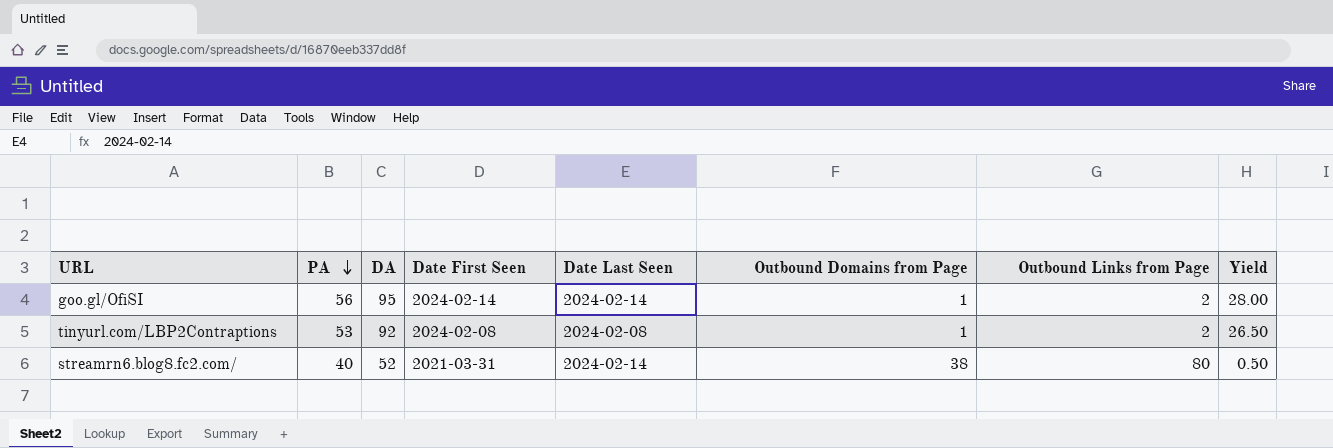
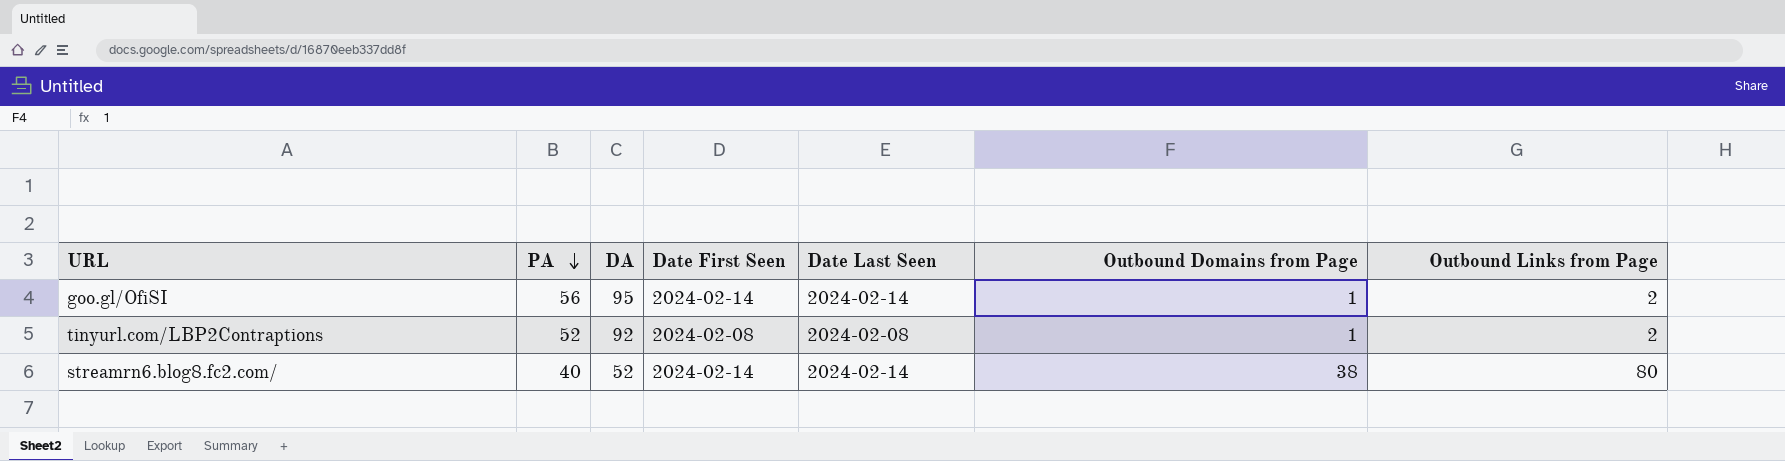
column Yield | formula: [PA] / [Outbound Links from Page] -> none
tinyurl.com/LBP2Contraptions | PA: 53 -> 52
streamrn6.blog8.fc2.com/ | Date First Seen: 2021-03-31 -> 2024-02-14

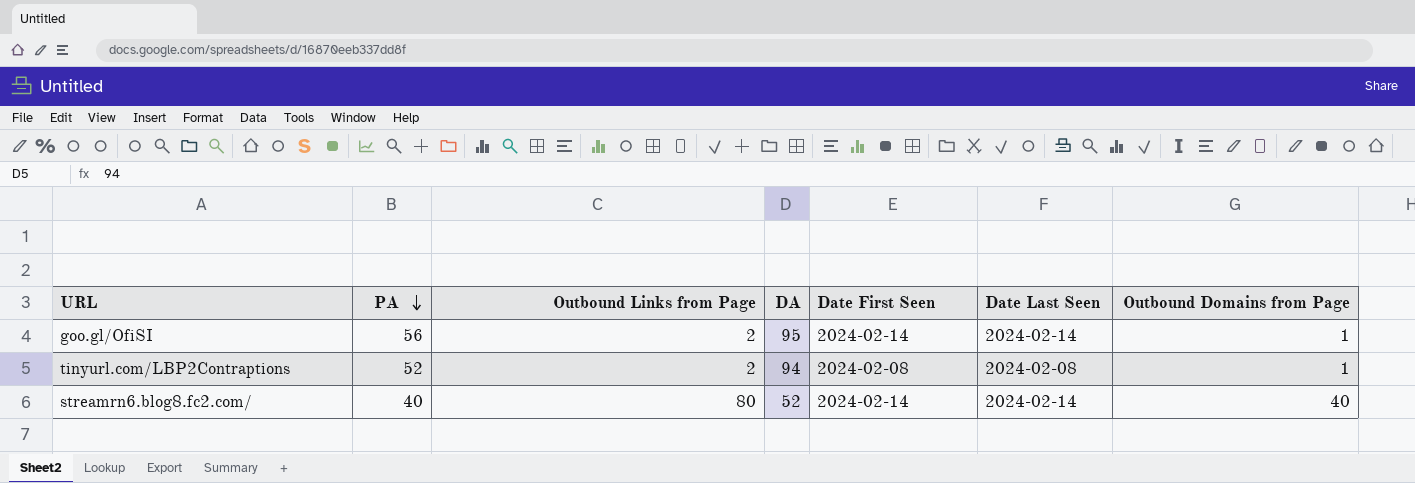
column Outbound Links from Page | position: 7 -> 3
tinyurl.com/LBP2Contraptions | DA: 92 -> 94
streamrn6.blog8.fc2.com/ | Outbound Domains from Page: 38 -> 40

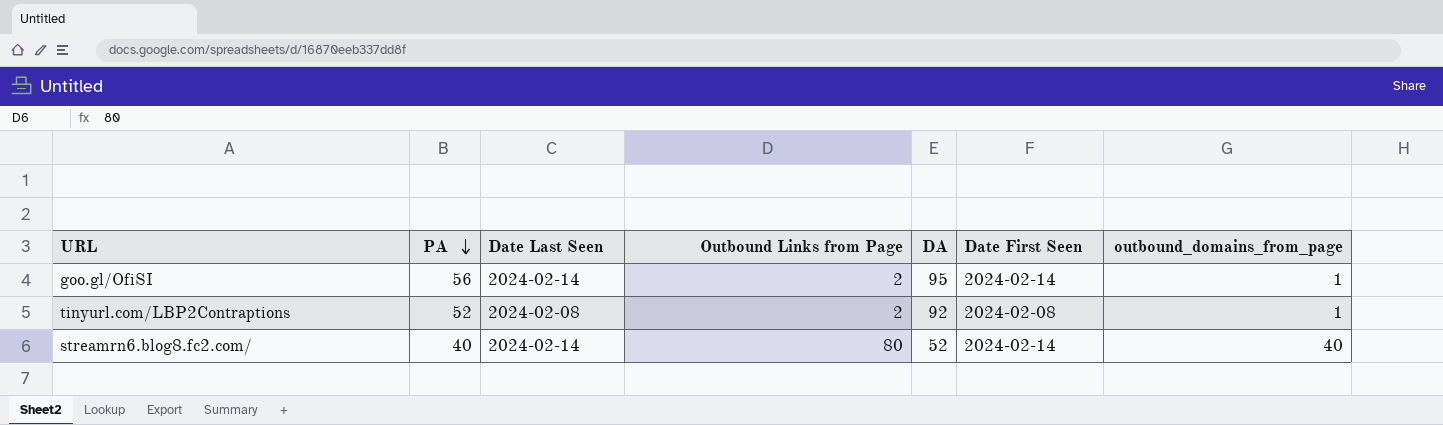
column Date Last Seen | position: 6 -> 3
column name: Outbound Domains from Page -> outbound_domains_from_page
tinyurl.com/LBP2Contraptions | DA: 94 -> 92

